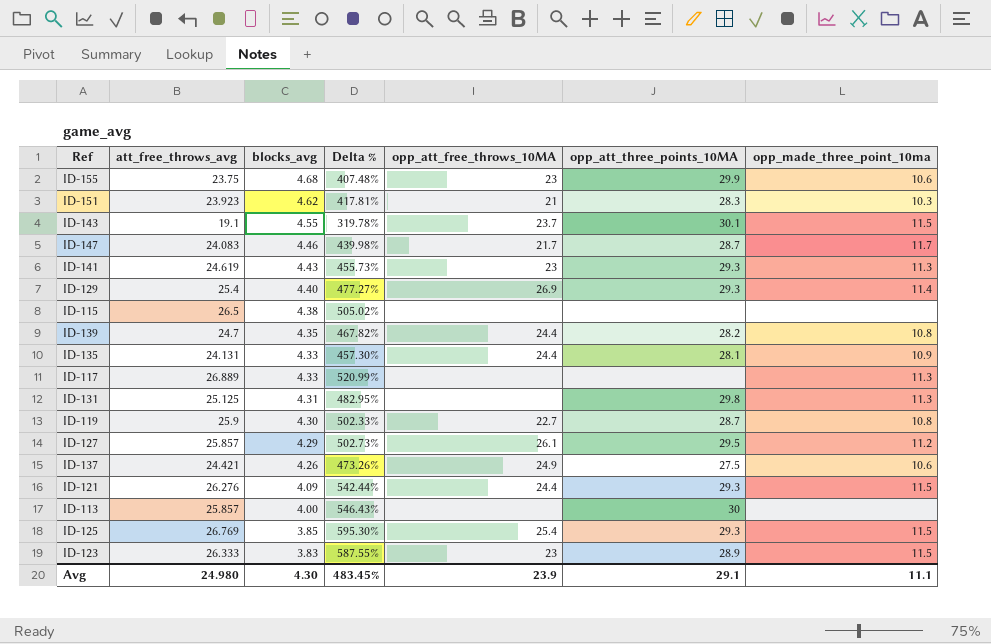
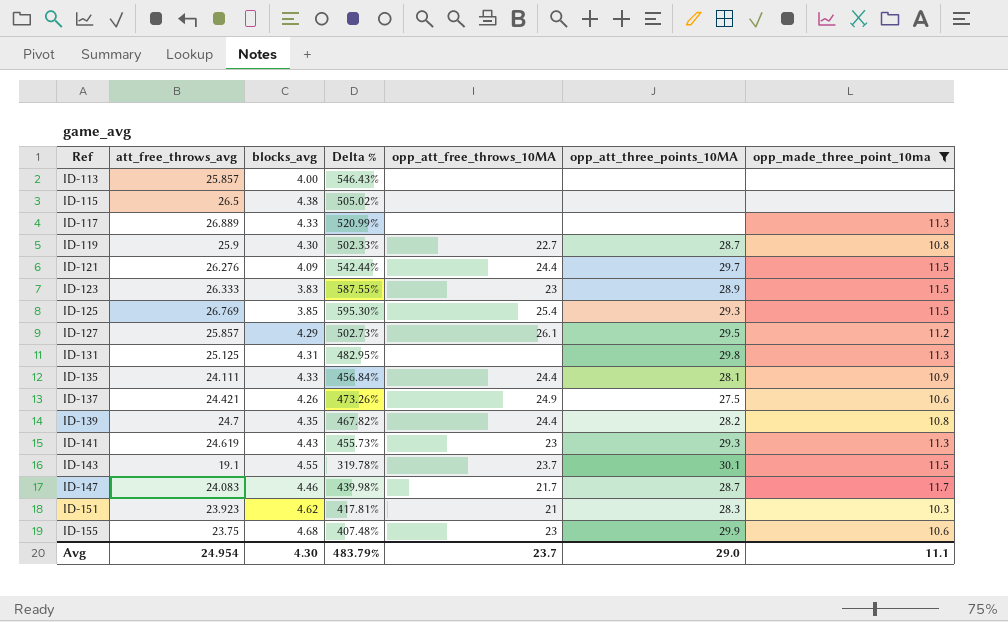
filter: none -> opp_made_three_point_10ma != 11.4
row order: blocks_avg descending -> Ref ascending
ID-113 | opp_att_three_points_10MA: 30 -> none
ID-121 | opp_att_three_points_10MA: 29.3 -> 29.7
ID-135 | att_free_throws_avg: 24.131 -> 24.111
ID-135 | Delta %: 457.30% -> 456.84%
Avg | att_free_throws_avg: 24.980 -> 24.954
Avg | Delta %: 483.45% -> 483.79%
Avg | opp_att_free_throws_10MA: 23.9 -> 23.7
Avg | opp_att_three_points_10MA: 29.1 -> 29.0

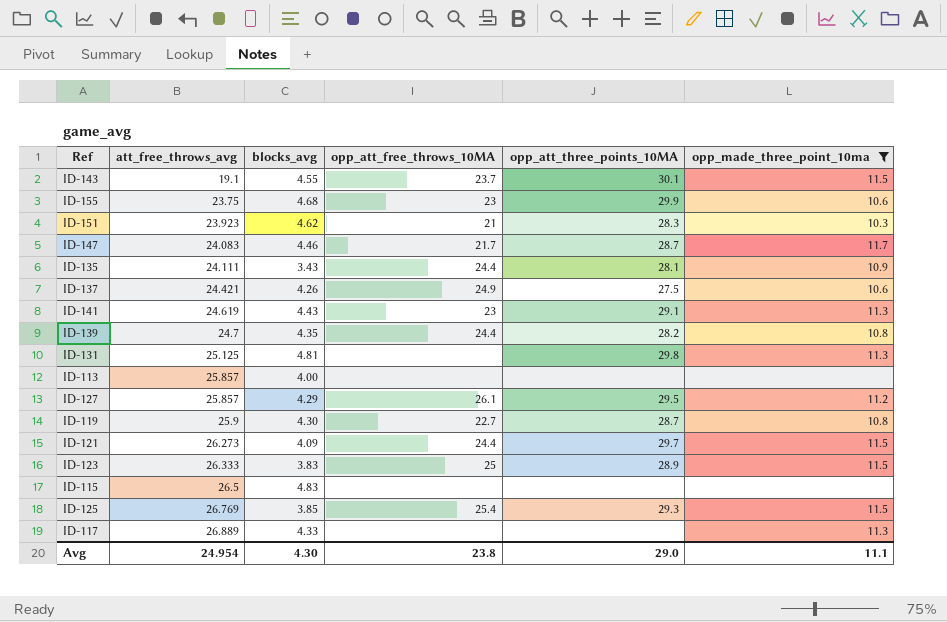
row order: Ref ascending -> att_free_throws_avg ascending
column Delta % | formula: ([att_free_throws_avg] - [blocks_avg]) / [blocks_avg] -> none
ID-135 | blocks_avg: 4.33 -> 3.43
ID-141 | opp_att_three_points_10MA: 29.3 -> 29.1
ID-131 | blocks_avg: 4.31 -> 4.81
ID-121 | att_free_throws_avg: 26.276 -> 26.273
ID-123 | opp_att_free_throws_10MA: 23 -> 25
ID-115 | blocks_avg: 4.38 -> 4.83
Avg | opp_att_free_throws_10MA: 23.7 -> 23.8

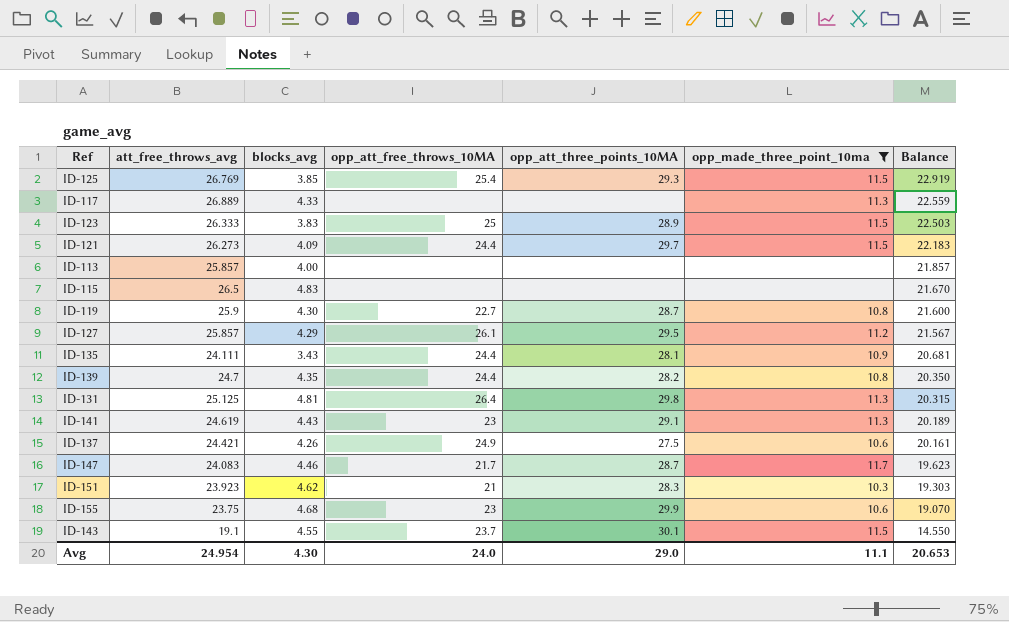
row order: att_free_throws_avg ascending -> Balance descending
column Balance | formula: none -> [att_free_throws_avg] - [blocks_avg]
ID-131 | opp_att_free_throws_10MA: none -> 26.4
Avg | opp_att_free_throws_10MA: 23.8 -> 24.0

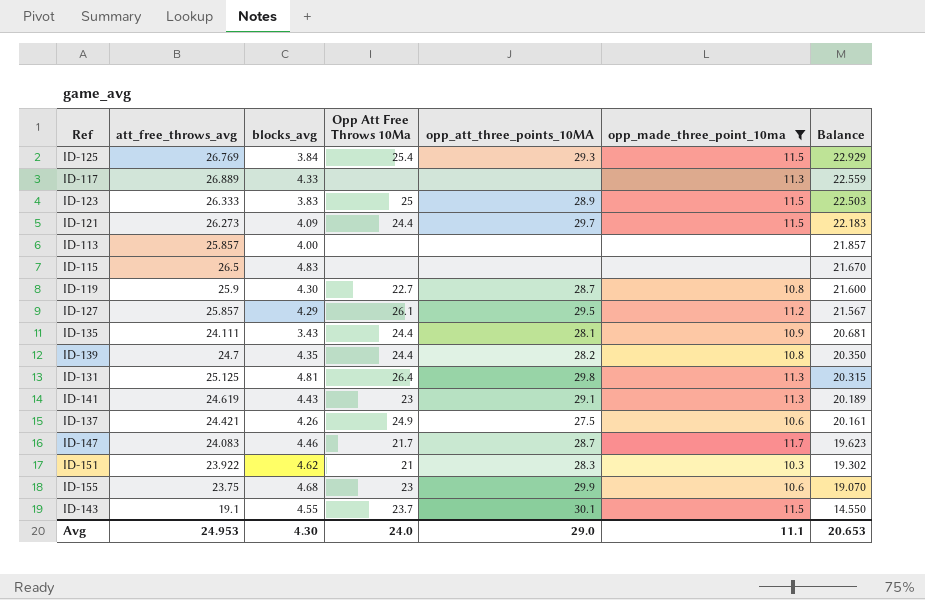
column name: opp_att_free_throws_10MA -> Opp Att Free Throws 10Ma
ID-125 | blocks_avg: 3.85 -> 3.84
ID-125 | Balance: 22.919 -> 22.929
ID-151 | att_free_throws_avg: 23.923 -> 23.922
ID-151 | Balance: 19.303 -> 19.302
Avg | att_free_throws_avg: 24.954 -> 24.953

